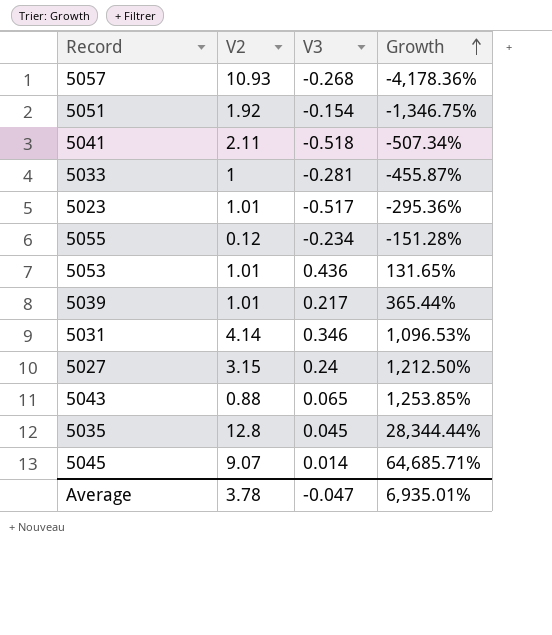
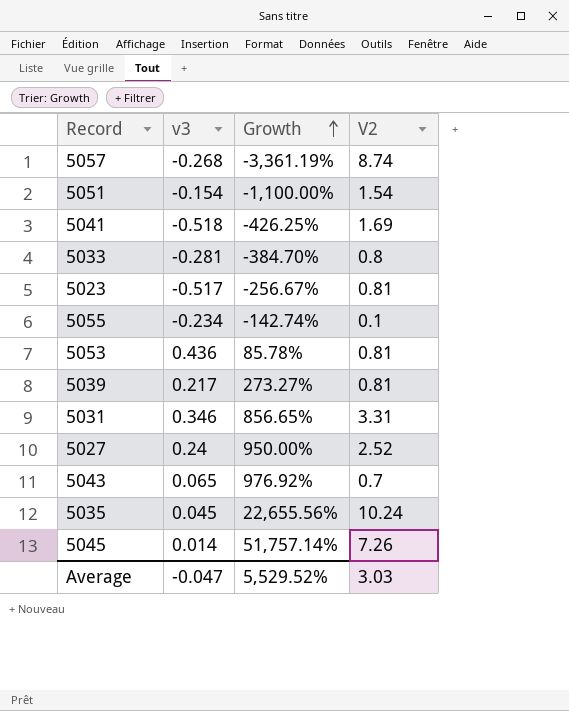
column name: V3 -> v3
column V2 | position: 2 -> 4
5057 | Growth: -4,178.36% -> -3,361.19%
5057 | V2: 10.93 -> 8.74
5051 | Growth: -1,346.75% -> -1,100.00%
5051 | V2: 1.92 -> 1.54
5041 | Growth: -507.34% -> -426.25%
5041 | V2: 2.11 -> 1.69
5033 | Growth: -455.87% -> -384.70%
5033 | V2: 1 -> 0.8
5023 | Growth: -295.36% -> -256.67%
5023 | V2: 1.01 -> 0.81
5055 | Growth: -151.28% -> -142.74%
5055 | V2: 0.12 -> 0.1
5053 | Growth: 131.65% -> 85.78%
5053 | V2: 1.01 -> 0.81
5039 | Growth: 365.44% -> 273.27%
5039 | V2: 1.01 -> 0.81
5031 | Growth: 1,096.53% -> 856.65%
5031 | V2: 4.14 -> 3.31
5027 | Growth: 1,212.50% -> 950.00%
5027 | V2: 3.15 -> 2.52
5043 | Growth: 1,253.85% -> 976.92%
5043 | V2: 0.88 -> 0.7
5035 | Growth: 28,344.44% -> 22,655.56%
5035 | V2: 12.8 -> 10.24
5045 | Growth: 64,685.71% -> 51,757.14%
5045 | V2: 9.07 -> 7.26
Average | Growth: 6,935.01% -> 5,529.52%
Average | V2: 3.78 -> 3.03

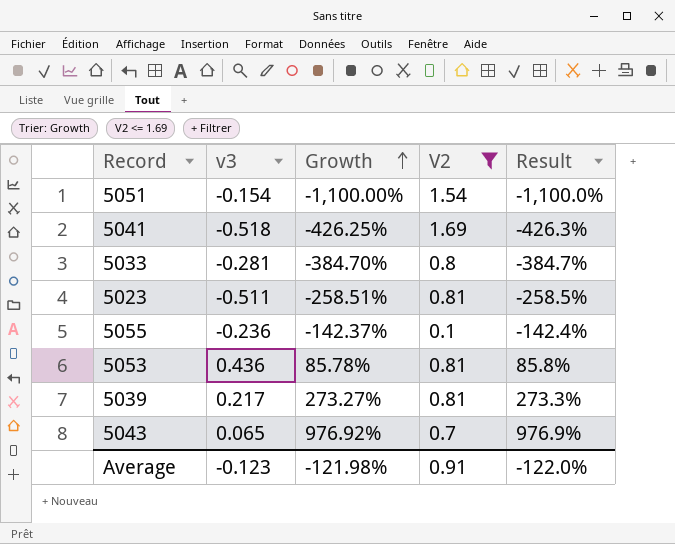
filter: none -> V2 <= 1.69
column Result | formula: none -> ([V2] - [v3]) / [v3]
5023 | v3: -0.517 -> -0.511
5023 | Growth: -256.67% -> -258.51%
5055 | v3: -0.234 -> -0.236
5055 | Growth: -142.74% -> -142.37%
Average | v3: -0.047 -> -0.123
Average | Growth: 5,529.52% -> -121.98%
Average | V2: 3.03 -> 0.91

